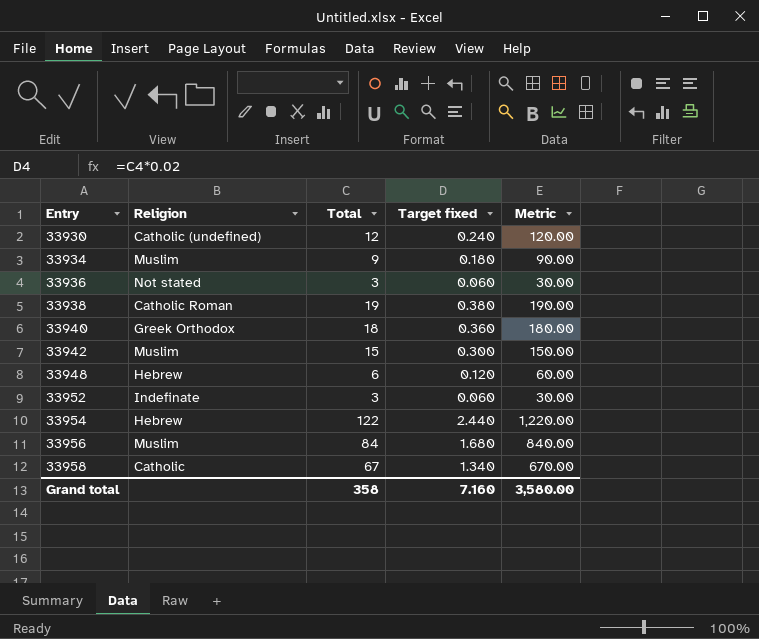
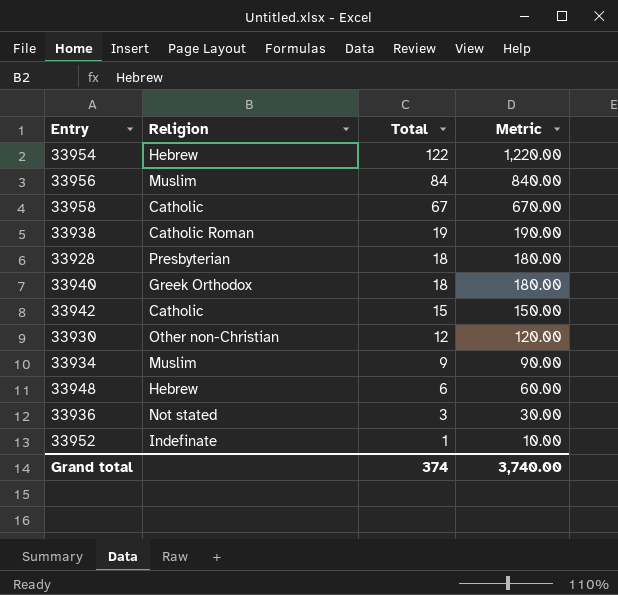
row order: Entry ascending -> Total descending
column Target fixed | formula: [Total] * 0.02 -> none
row 33928: none -> Presbyterian | 18 | 180.00
33942 | Religion: Muslim -> Catholic
33930 | Religion: Catholic (undefined) -> Other non-Christian
33952 | Total: 3 -> 1
33952 | Metric: 30.00 -> 10.00
Grand total | Total: 358 -> 374
Grand total | Metric: 3,580.00 -> 3,740.00

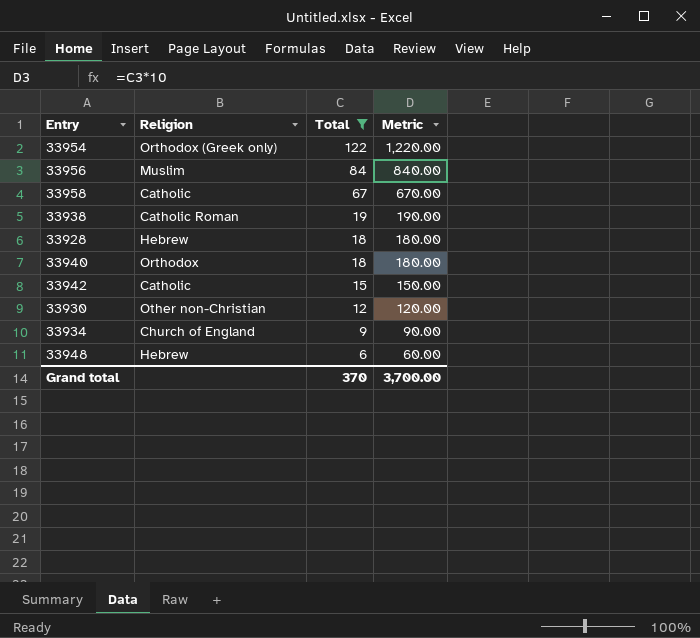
filter: none -> Total >= 6
33954 | Religion: Hebrew -> Orthodox (Greek only)
33928 | Religion: Presbyterian -> Hebrew
33940 | Religion: Greek Orthodox -> Orthodox
33934 | Religion: Muslim -> Church of England
Grand total | Total: 374 -> 370
Grand total | Metric: 3,740.00 -> 3,700.00

